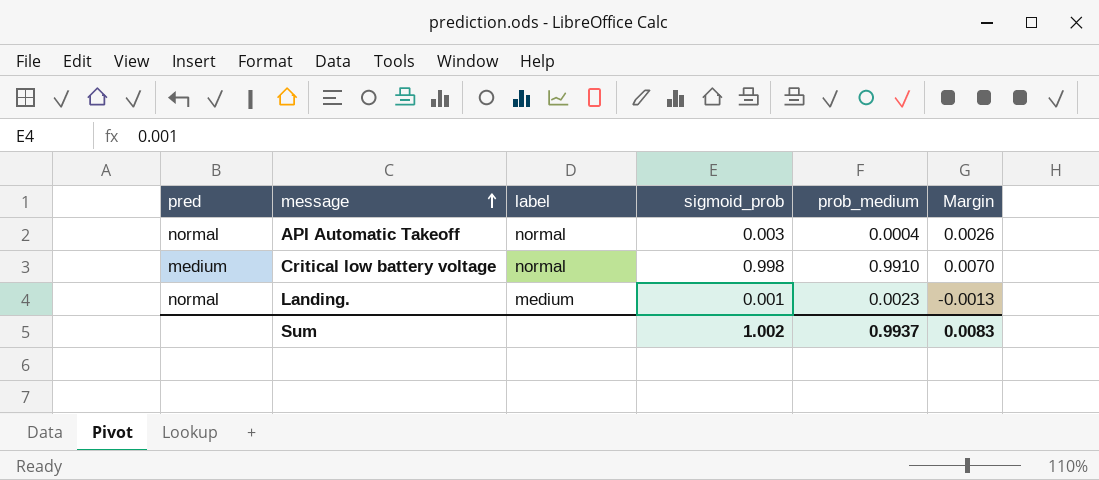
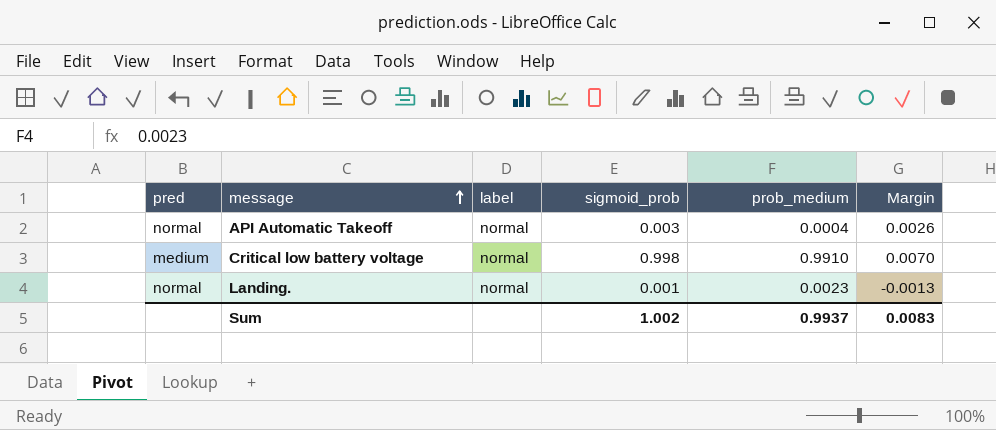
Landing. | label: medium -> normal

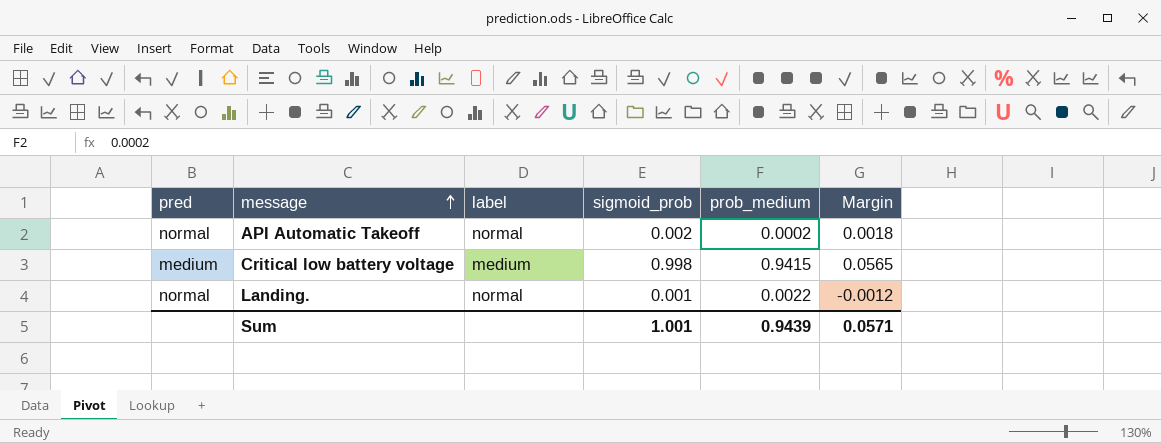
API Automatic Takeoff | sigmoid_prob: 0.003 -> 0.002
API Automatic Takeoff | prob_medium: 0.0004 -> 0.0002
API Automatic Takeoff | Margin: 0.0026 -> 0.0018
Critical low battery voltage | label: normal -> medium
Critical low battery voltage | prob_medium: 0.9910 -> 0.9415
Critical low battery voltage | Margin: 0.0070 -> 0.0565
Landing. | prob_medium: 0.0023 -> 0.0022
Landing. | Margin: -0.0013 -> -0.0012
Sum | sigmoid_prob: 1.002 -> 1.001
Sum | prob_medium: 0.9937 -> 0.9439
Sum | Margin: 0.0083 -> 0.0571

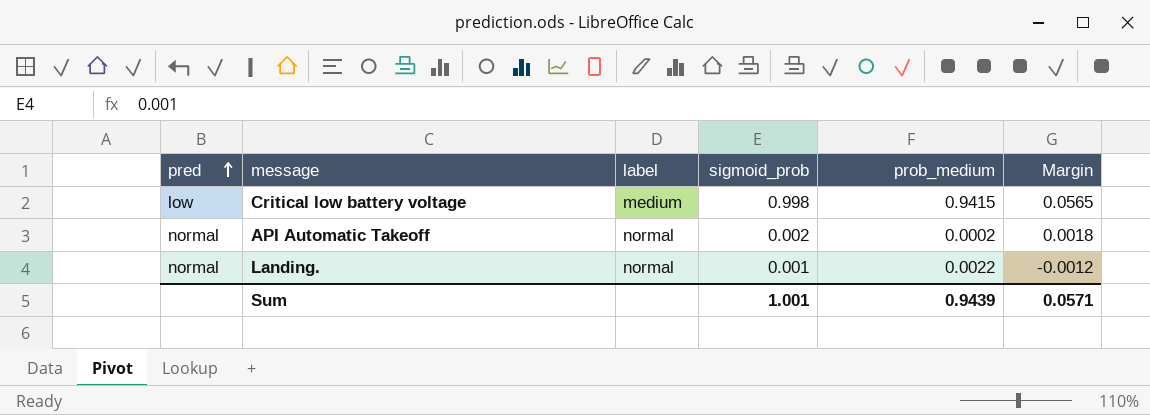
row order: message ascending -> pred ascending
Critical low battery voltage | pred: medium -> low

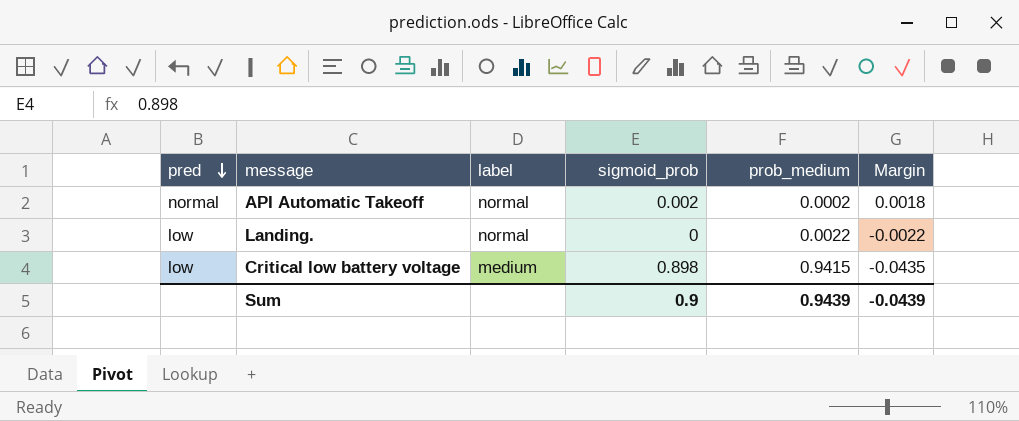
row order: pred ascending -> pred descending
Landing. | pred: normal -> low
Landing. | sigmoid_prob: 0.001 -> 0
Landing. | Margin: -0.0012 -> -0.0022
Critical low battery voltage | sigmoid_prob: 0.998 -> 0.898
Critical low battery voltage | Margin: 0.0565 -> -0.0435
Sum | sigmoid_prob: 1.001 -> 0.9
Sum | Margin: 0.0571 -> -0.0439

